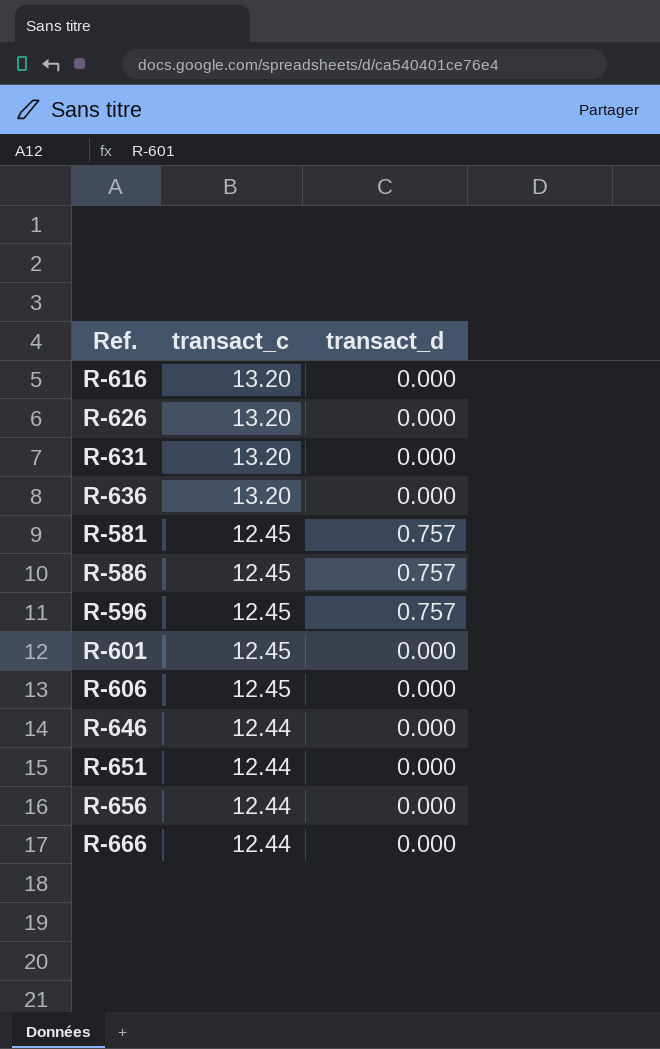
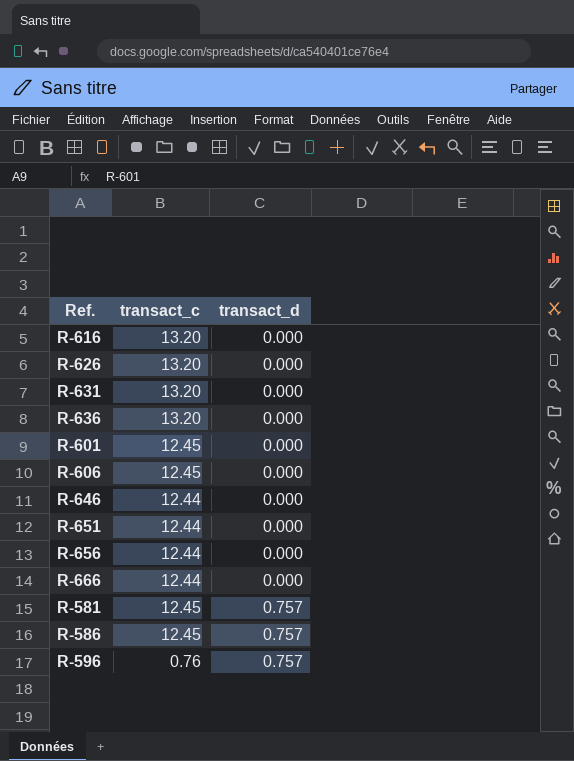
row order: transact_c descending -> transact_d ascending
R-596 | transact_c: 12.45 -> 0.76

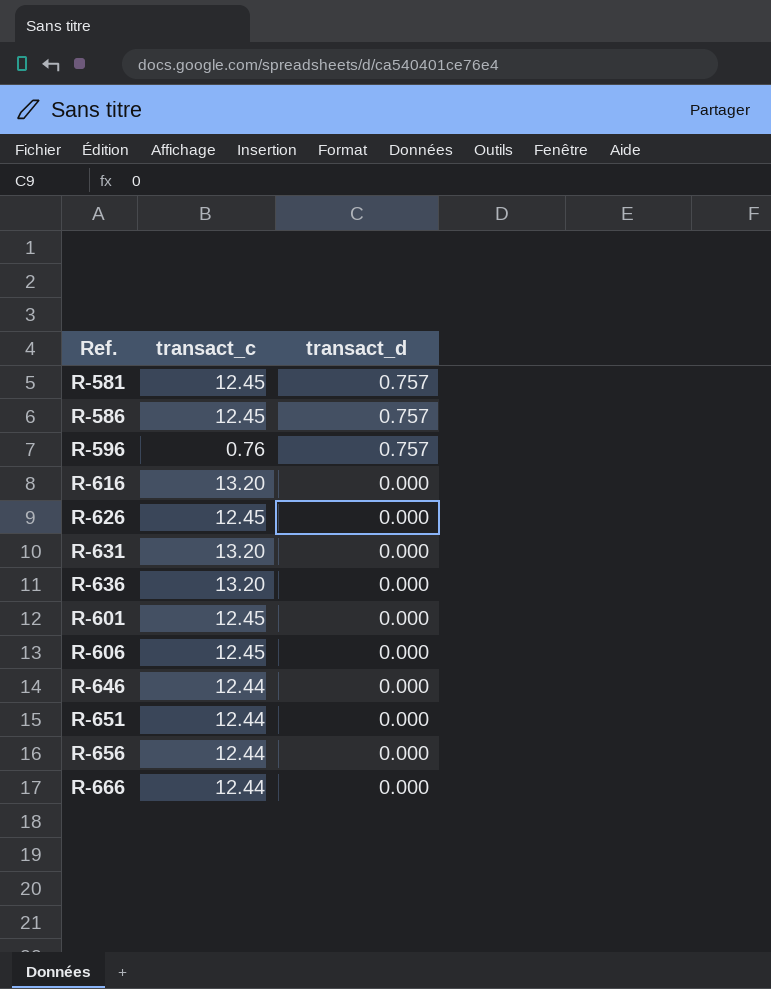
row order: transact_d ascending -> transact_d descending
R-626 | transact_c: 13.20 -> 12.45

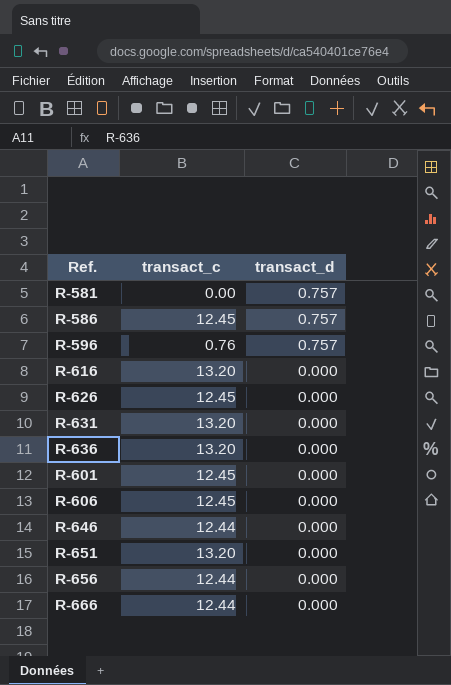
R-581 | transact_c: 12.45 -> 0.00
R-651 | transact_c: 12.44 -> 13.20

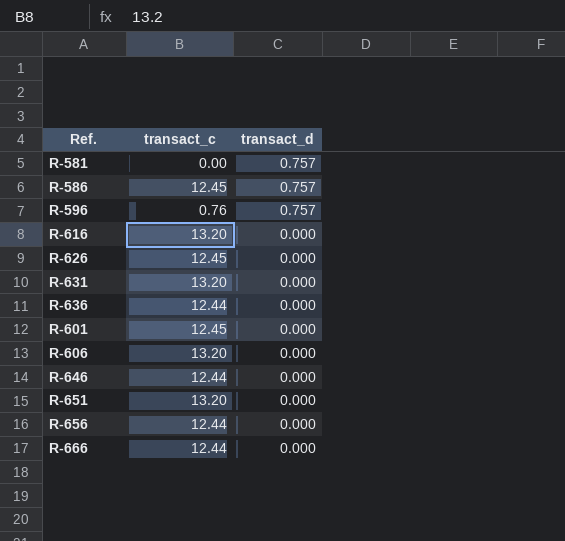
R-636 | transact_c: 13.20 -> 12.44
R-606 | transact_c: 12.45 -> 13.20

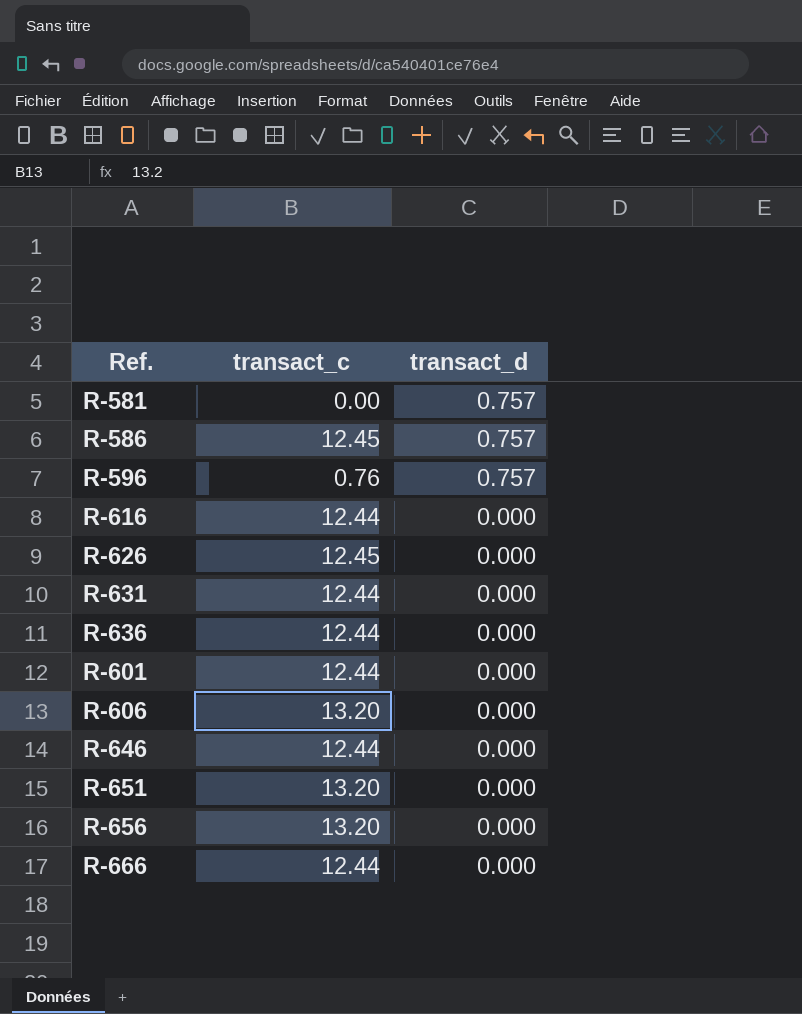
R-616 | transact_c: 13.20 -> 12.44
R-631 | transact_c: 13.20 -> 12.44
R-601 | transact_c: 12.45 -> 12.44
R-656 | transact_c: 12.44 -> 13.20

